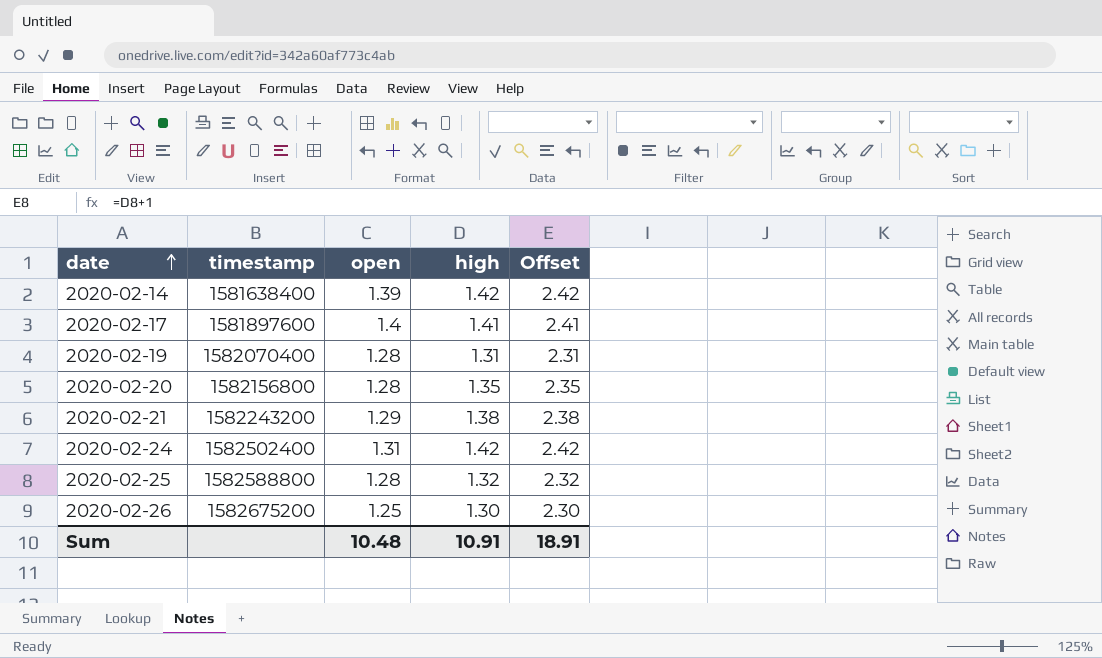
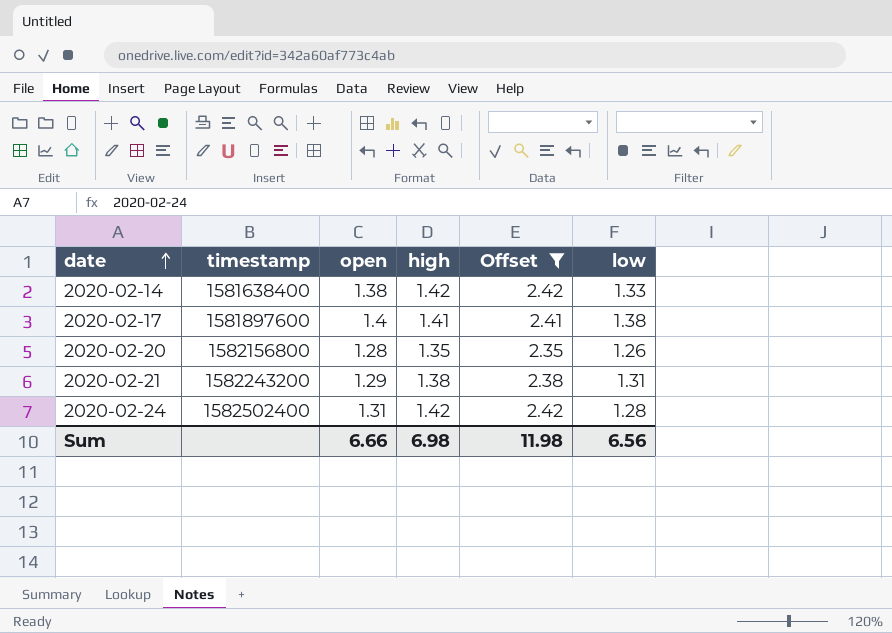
filter: none -> Offset >= 2.35
column low | position: none -> 6
2020-02-14 | open: 1.39 -> 1.38
Sum | open: 10.48 -> 6.66
Sum | high: 10.91 -> 6.98
Sum | Offset: 18.91 -> 11.98

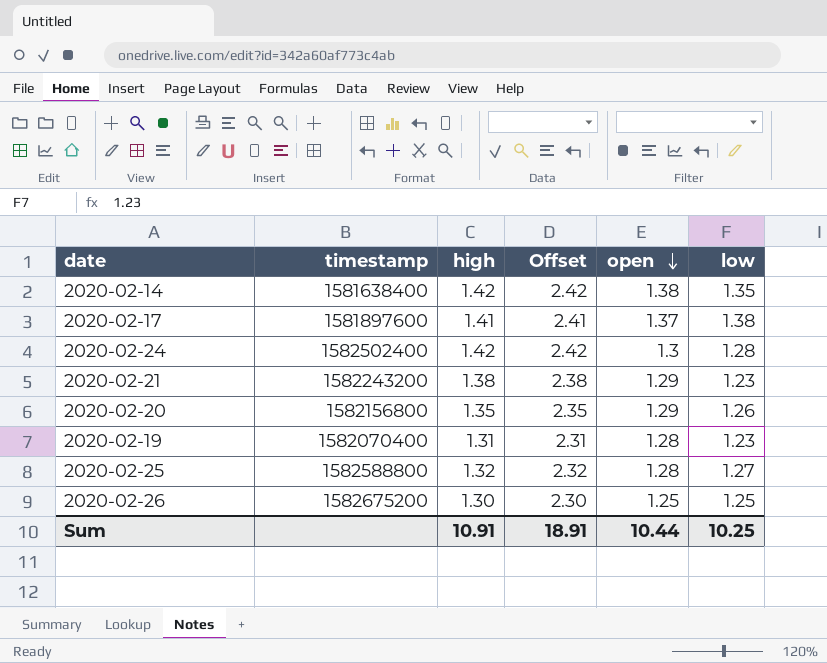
filter: Offset >= 2.35 -> none
row order: date ascending -> open descending
column open | position: 3 -> 5
2020-02-14 | low: 1.33 -> 1.35
2020-02-17 | open: 1.4 -> 1.37
2020-02-24 | open: 1.31 -> 1.3
2020-02-21 | low: 1.31 -> 1.23
2020-02-20 | open: 1.28 -> 1.29
Sum | high: 6.98 -> 10.91
Sum | Offset: 11.98 -> 18.91
Sum | open: 6.66 -> 10.44
Sum | low: 6.56 -> 10.25

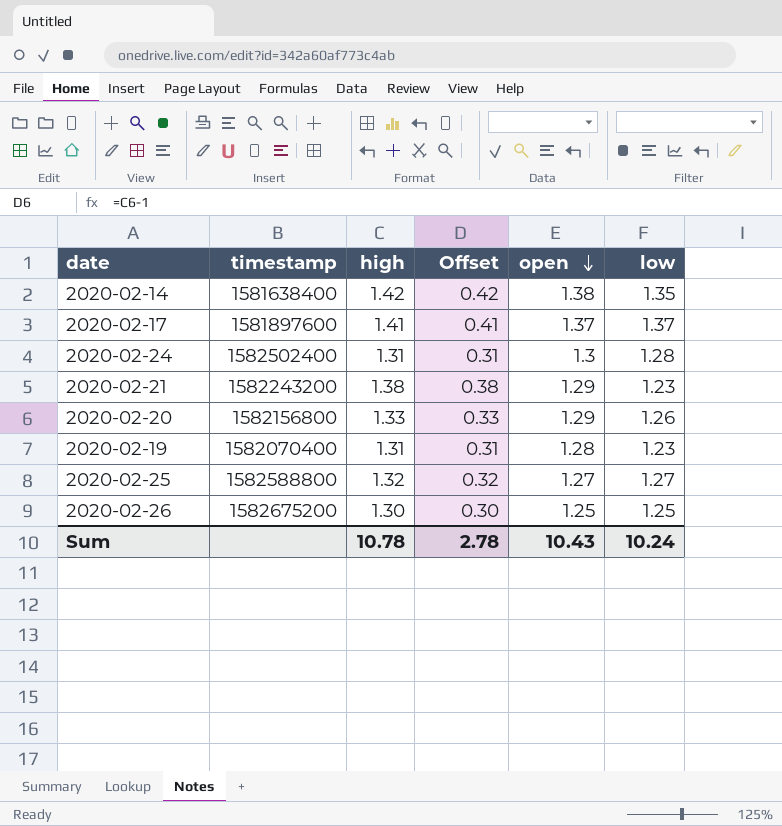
column Offset | formula: [high] + 1 -> [high] - 1
2020-02-17 | low: 1.38 -> 1.37
2020-02-24 | high: 1.42 -> 1.31
2020-02-20 | high: 1.35 -> 1.33
2020-02-25 | open: 1.28 -> 1.27
Sum | high: 10.91 -> 10.78
Sum | Offset: 18.91 -> 2.78
Sum | open: 10.44 -> 10.43
Sum | low: 10.25 -> 10.24

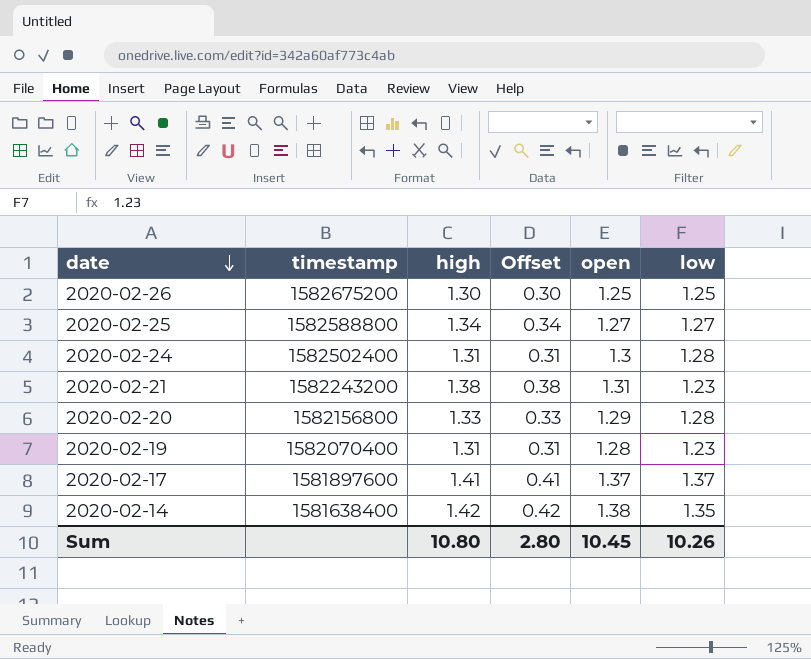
row order: open descending -> date descending
2020-02-25 | high: 1.32 -> 1.34
2020-02-25 | Offset: 0.32 -> 0.34
2020-02-21 | open: 1.29 -> 1.31
2020-02-20 | low: 1.26 -> 1.28
Sum | high: 10.78 -> 10.80
Sum | Offset: 2.78 -> 2.80
Sum | open: 10.43 -> 10.45
Sum | low: 10.24 -> 10.26

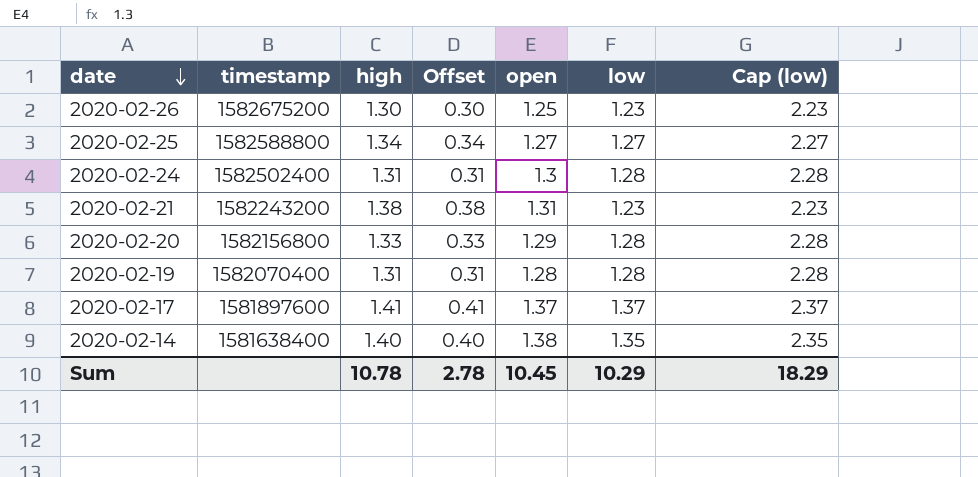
column Cap (low) | formula: none -> [low] + 1
2020-02-26 | low: 1.25 -> 1.23
2020-02-19 | low: 1.23 -> 1.28
2020-02-14 | high: 1.42 -> 1.40
2020-02-14 | Offset: 0.42 -> 0.40
Sum | high: 10.80 -> 10.78
Sum | Offset: 2.80 -> 2.78
Sum | low: 10.26 -> 10.29

